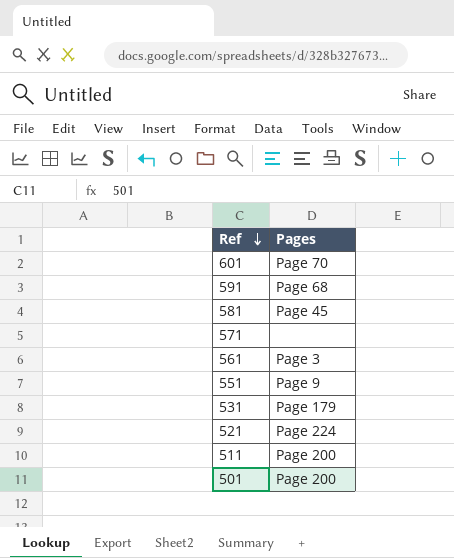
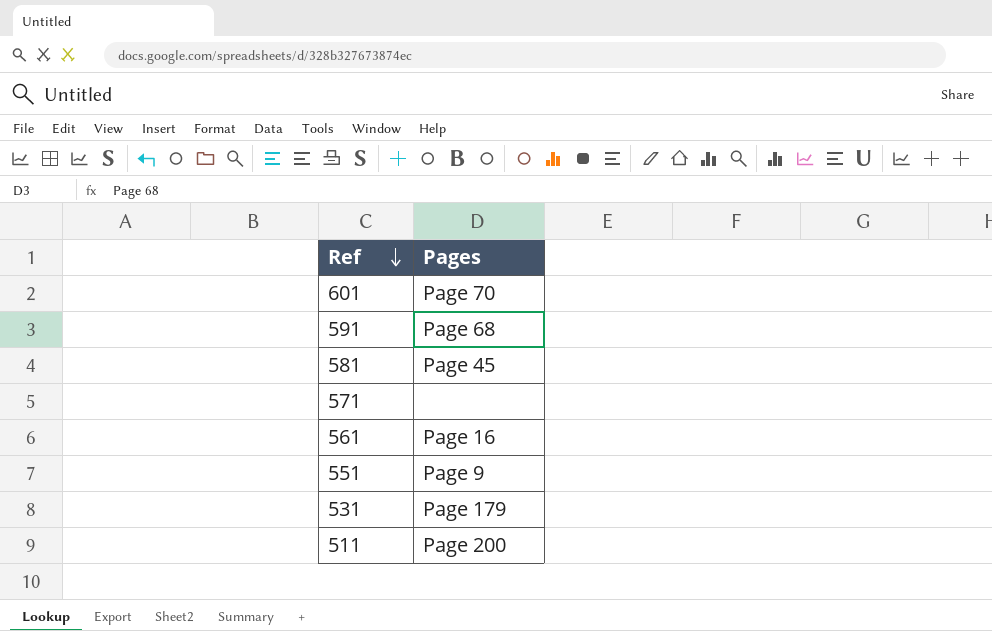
row 521: Page 224 -> none
row 501: Page 200 -> none
561 | Pages: Page 3 -> Page 16

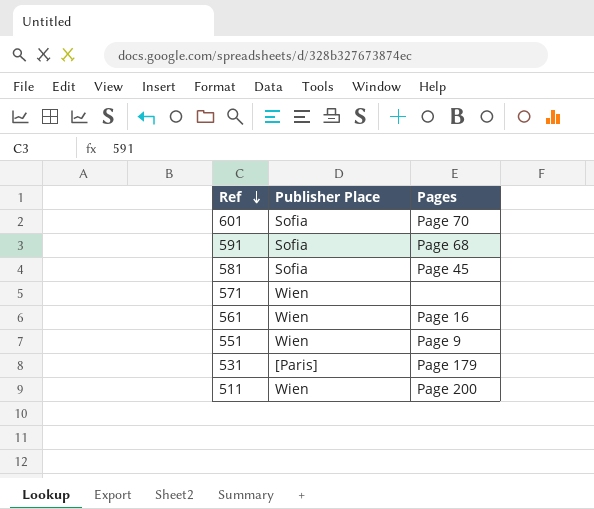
column Publisher Place | position: none -> 2

